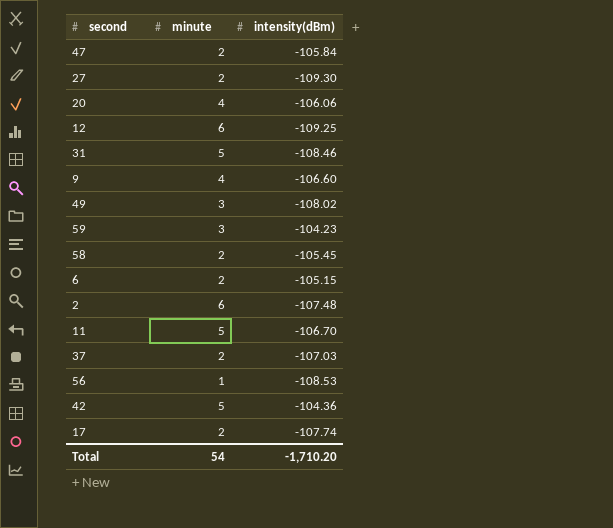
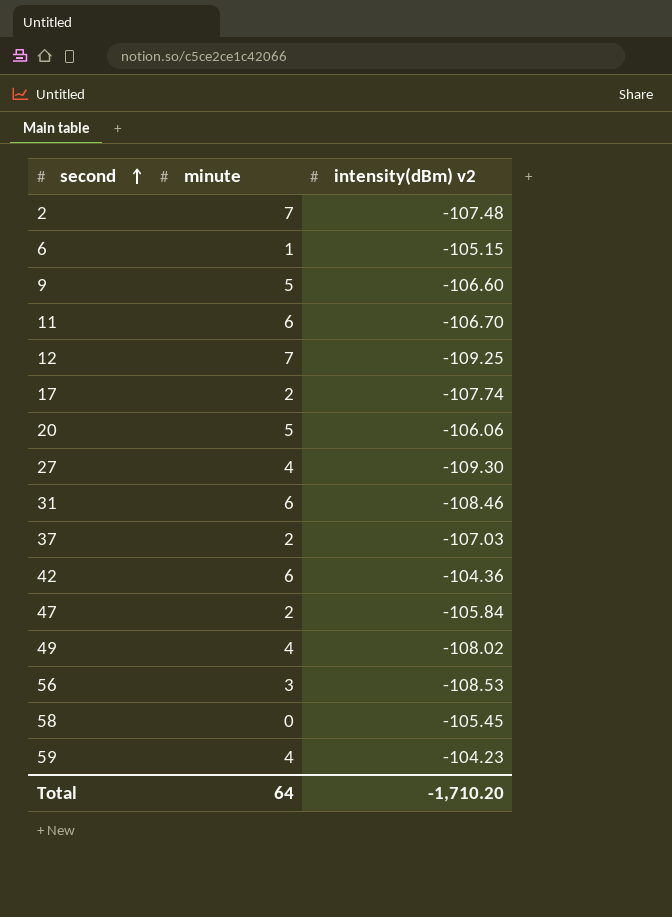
row order: none -> second ascending
column name: intensity(dBm) -> intensity(dBm) v2
2 | minute: 6 -> 7
6 | minute: 2 -> 1
9 | minute: 4 -> 5
11 | minute: 5 -> 6
12 | minute: 6 -> 7
20 | minute: 4 -> 5
27 | minute: 2 -> 4
31 | minute: 5 -> 6
42 | minute: 5 -> 6
49 | minute: 3 -> 4
56 | minute: 1 -> 3
58 | minute: 2 -> 0
59 | minute: 3 -> 4
Total | minute: 54 -> 64

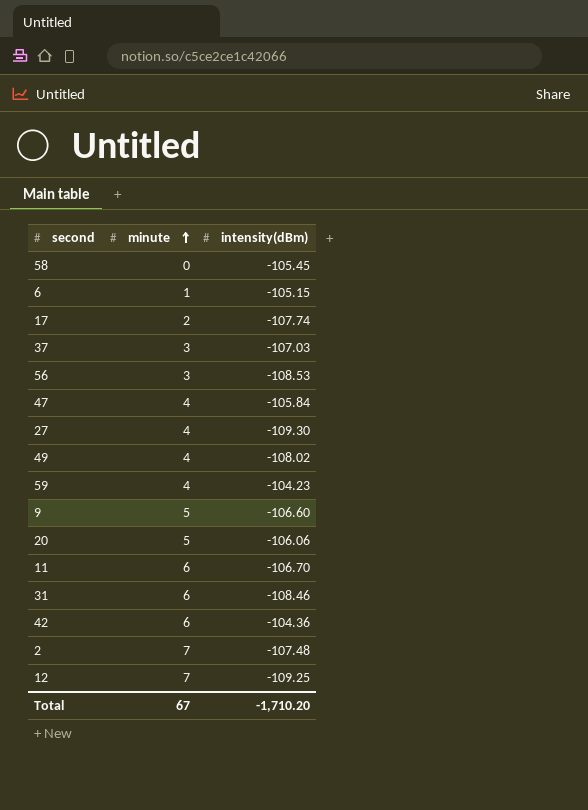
row order: second ascending -> minute ascending
column name: intensity(dBm) v2 -> intensity(dBm)
37 | minute: 2 -> 3
47 | minute: 2 -> 4
Total | minute: 64 -> 67

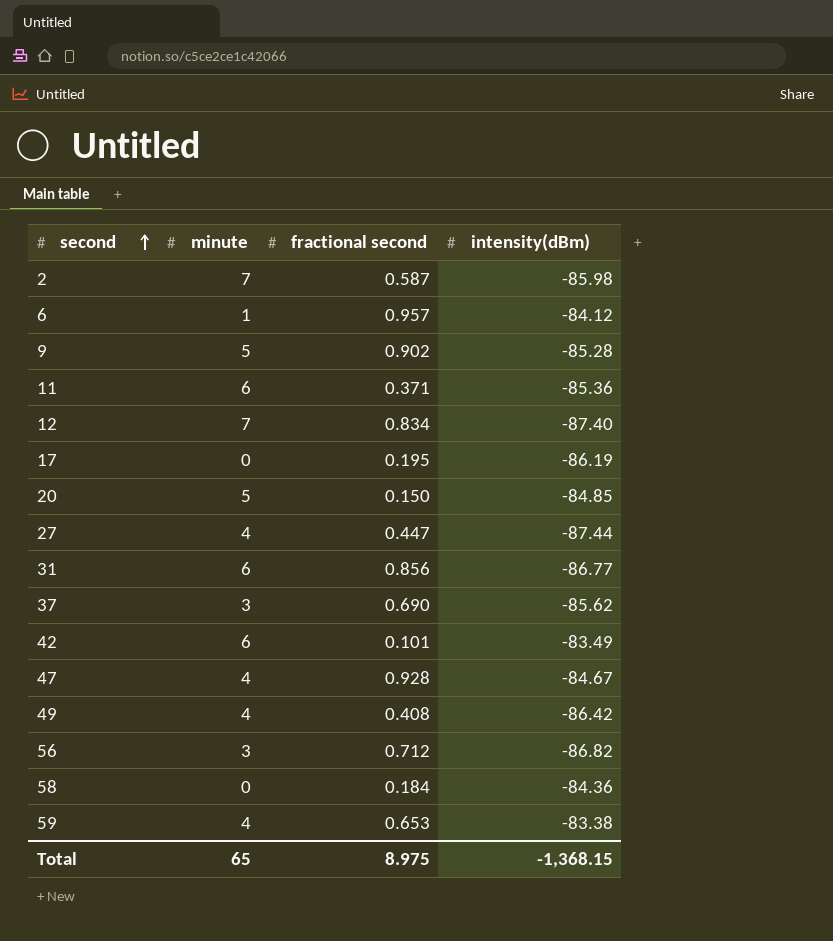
row order: minute ascending -> second ascending
column fractional second | position: none -> 3
2 | intensity(dBm): -107.48 -> -85.98
6 | intensity(dBm): -105.15 -> -84.12
9 | intensity(dBm): -106.60 -> -85.28
11 | intensity(dBm): -106.70 -> -85.36
12 | intensity(dBm): -109.25 -> -87.40
17 | minute: 2 -> 0
17 | intensity(dBm): -107.74 -> -86.19
20 | intensity(dBm): -106.06 -> -84.85
27 | intensity(dBm): -109.30 -> -87.44
31 | intensity(dBm): -108.46 -> -86.77
37 | intensity(dBm): -107.03 -> -85.62
42 | intensity(dBm): -104.36 -> -83.49
47 | intensity(dBm): -105.84 -> -84.67
49 | intensity(dBm): -108.02 -> -86.42
56 | intensity(dBm): -108.53 -> -86.82
58 | intensity(dBm): -105.45 -> -84.36
59 | intensity(dBm): -104.23 -> -83.38
Total | minute: 67 -> 65
Total | intensity(dBm): -1,710.20 -> -1,368.15

